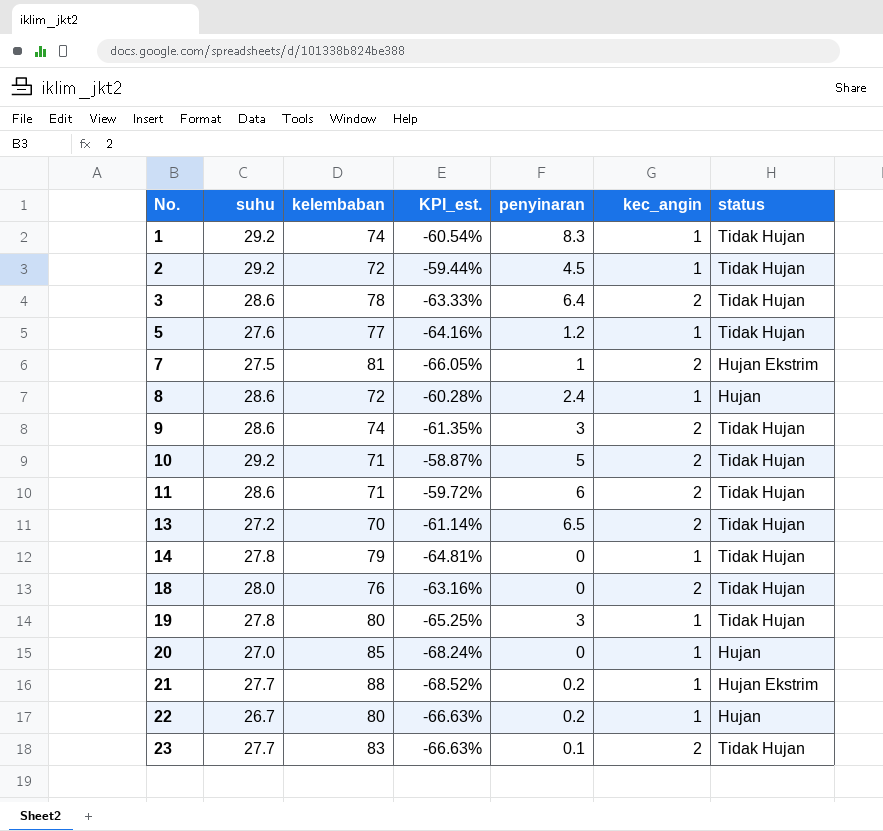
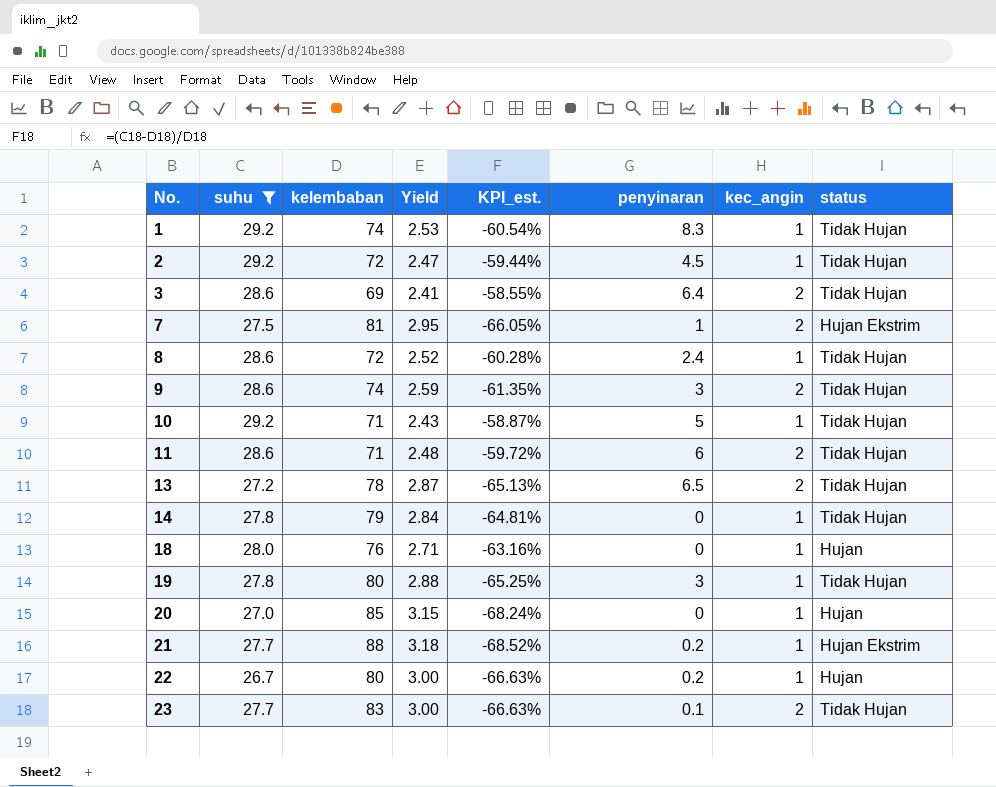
filter: none -> suhu != 27.6
column Yield | formula: none -> [kelembaban] / [suhu]
3 | kelembaban: 78 -> 69
3 | KPI_est.: -63.33% -> -58.55%
8 | status: Hujan -> Tidak Hujan
10 | kec_angin: 2 -> 1
13 | kelembaban: 70 -> 78
13 | KPI_est.: -61.14% -> -65.13%
18 | kec_angin: 2 -> 1
18 | status: Tidak Hujan -> Hujan

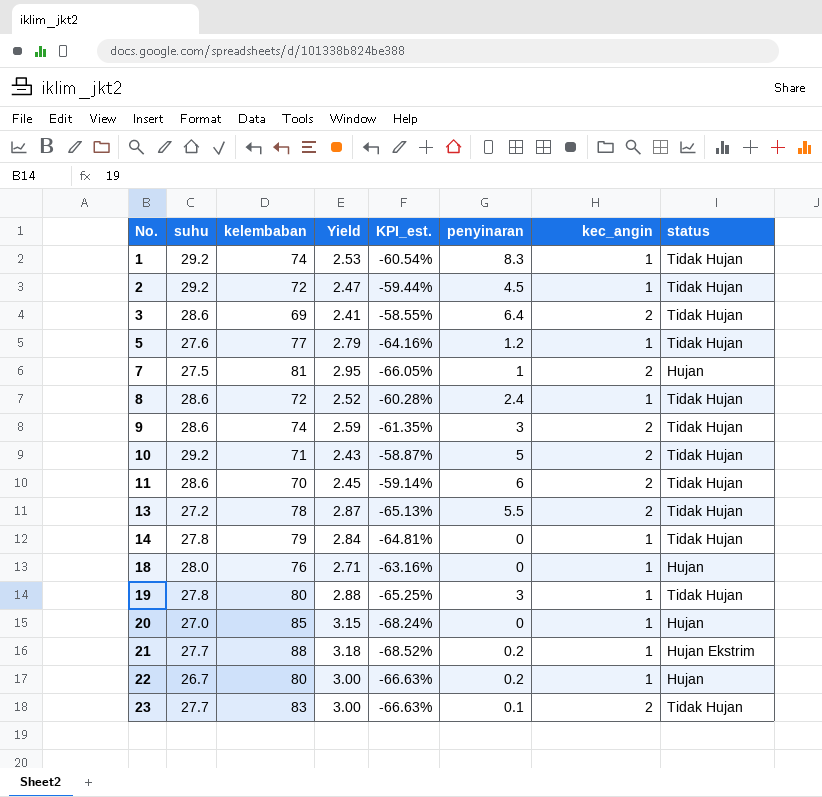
filter: suhu != 27.6 -> none
7 | status: Hujan Ekstrim -> Hujan
10 | kec_angin: 1 -> 2
11 | kelembaban: 71 -> 70
11 | Yield: 2.48 -> 2.45
11 | KPI_est.: -59.72% -> -59.14%
13 | penyinaran: 6.5 -> 5.5

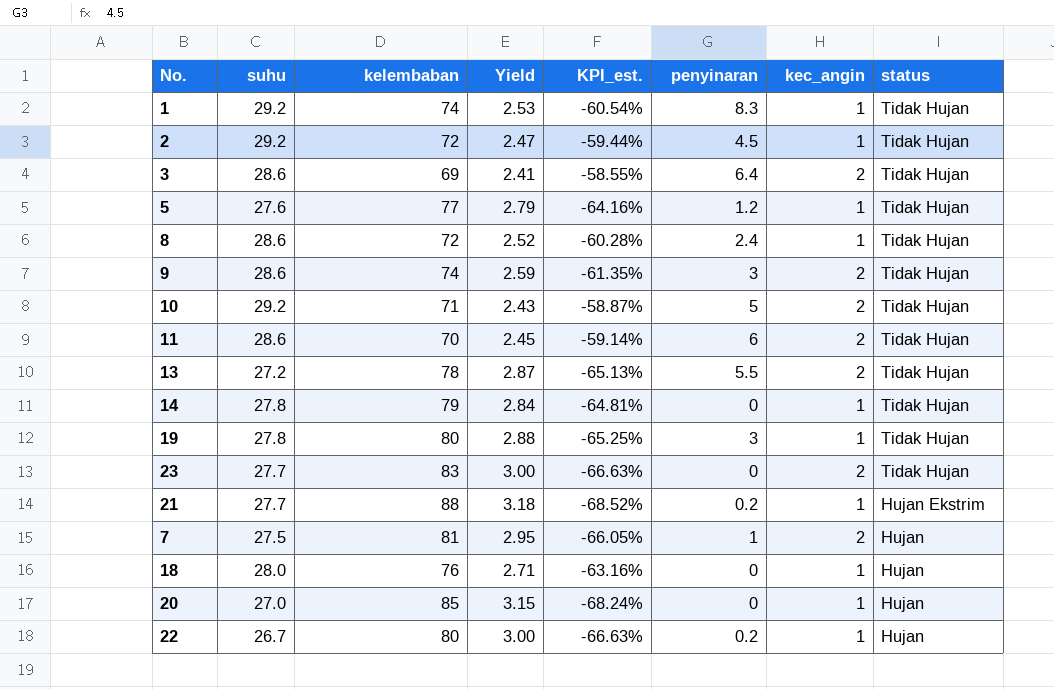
row order: No. ascending -> status descending
23 | penyinaran: 0.1 -> 0

